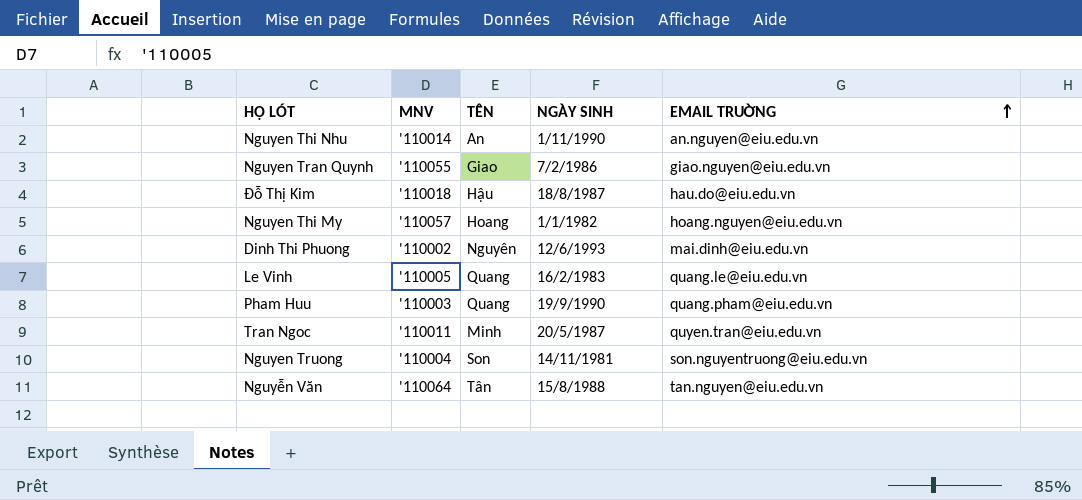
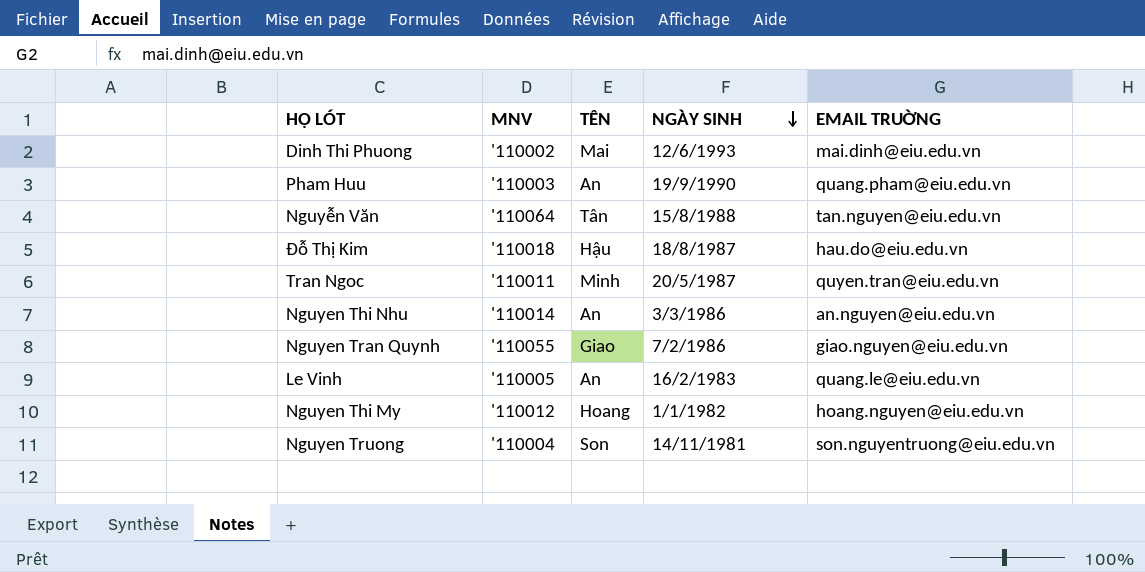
row order: EMAIL TRUỜNG ascending -> NGÀY SINH descending
Dinh Thi Phuong | TÊN: Nguyên -> Mai
Pham Huu | TÊN: Quang -> An
Nguyen Thi Nhu | NGÀY SINH: 1/11/1990 -> 3/3/1986
Le Vinh | TÊN: Quang -> An
Nguyen Thi My | MNV: '110057 -> '110012

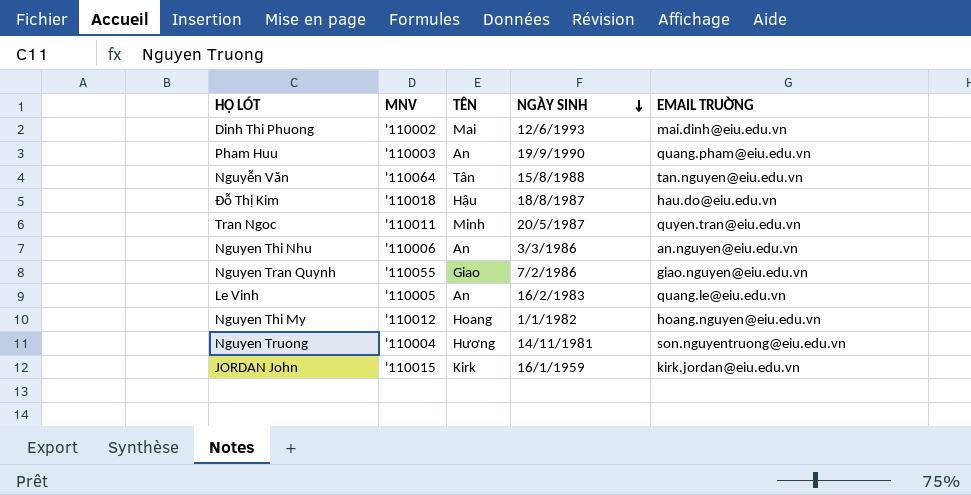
Nguyen Thi Nhu | MNV: '110014 -> '110006
Nguyen Truong | TÊN: Son -> Hương
row JORDAN John: none -> '110015 | Kirk | 16/1/1959 | kirk.jordan@eiu.edu.vn

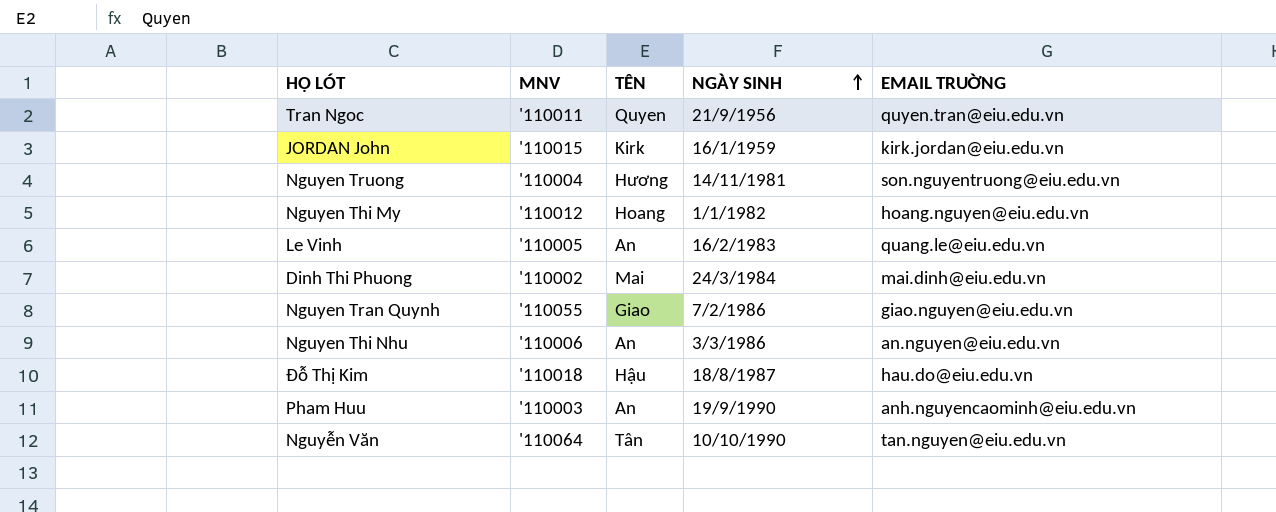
row order: NGÀY SINH descending -> NGÀY SINH ascending
Tran Ngoc | TÊN: Minh -> Quyen
Tran Ngoc | NGÀY SINH: 20/5/1987 -> 21/9/1956
Dinh Thi Phuong | NGÀY SINH: 12/6/1993 -> 24/3/1984
Pham Huu | EMAIL TRUỜNG: quang.pham@eiu.edu.vn -> anh.nguyencaominh@eiu.edu.vn
Nguyễn Văn | NGÀY SINH: 15/8/1988 -> 10/10/1990

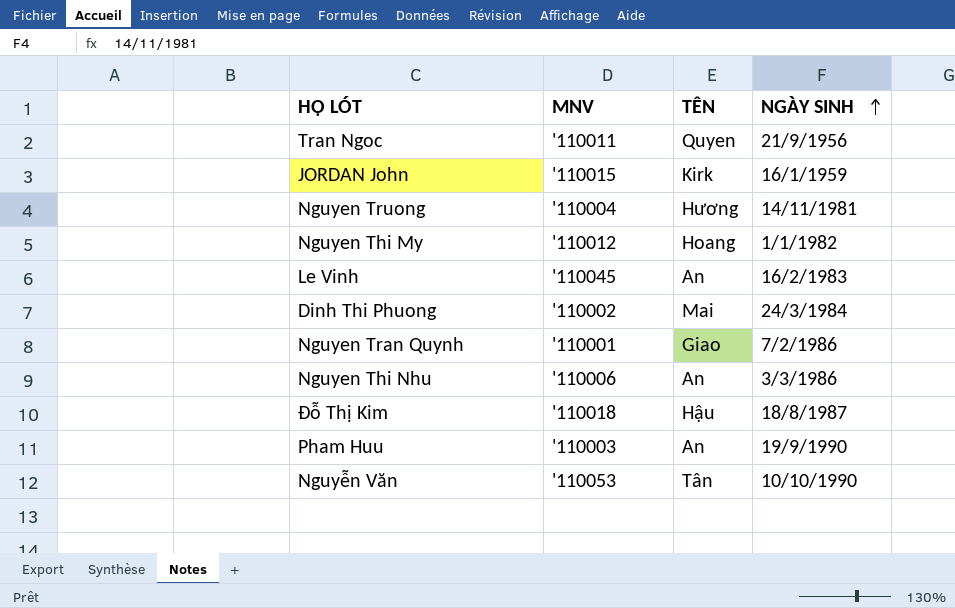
column EMAIL TRUỜNG | position: 5 -> none
Le Vinh | MNV: '110005 -> '110045
Nguyen Tran Quynh | MNV: '110055 -> '110001
Nguyễn Văn | MNV: '110064 -> '110053

